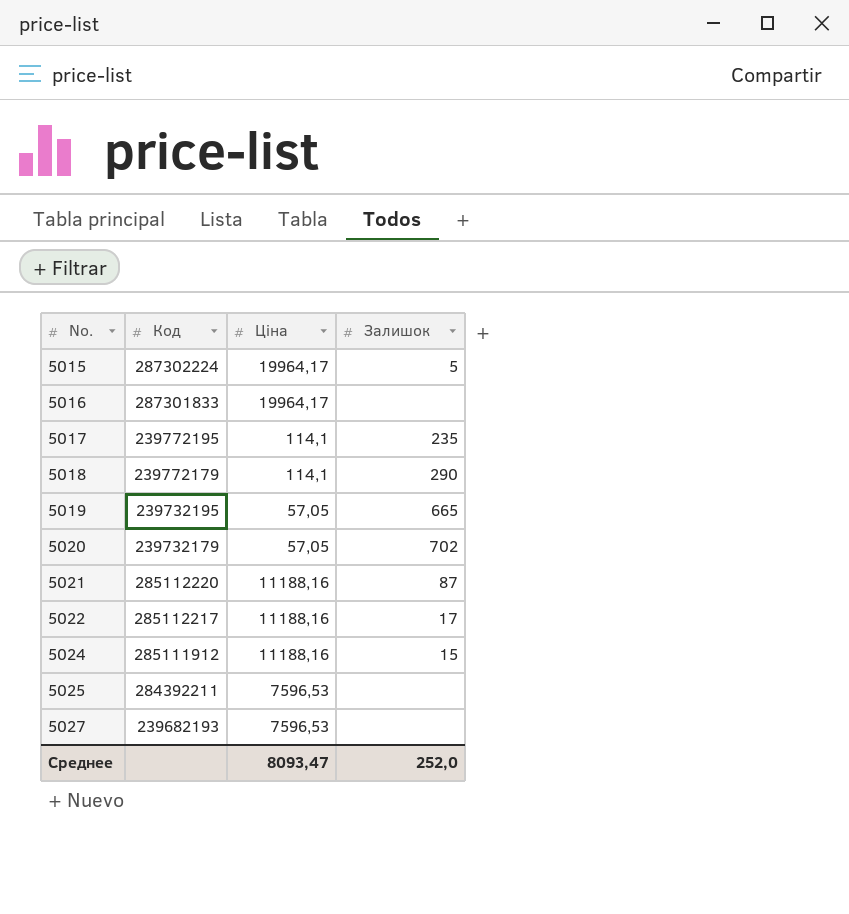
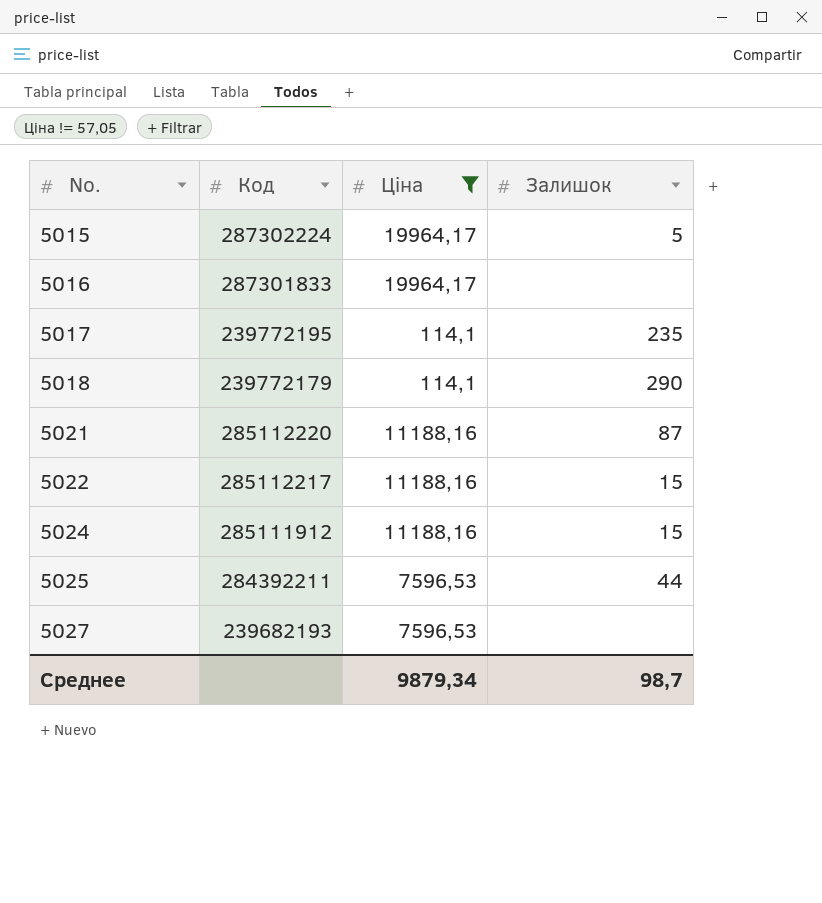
filter: none -> Ціна != 57,05
5022 | Залишок: 17 -> 15
5025 | Залишок: none -> 44
Среднее | Ціна: 8093,47 -> 9879,34
Среднее | Залишок: 252,0 -> 98,7

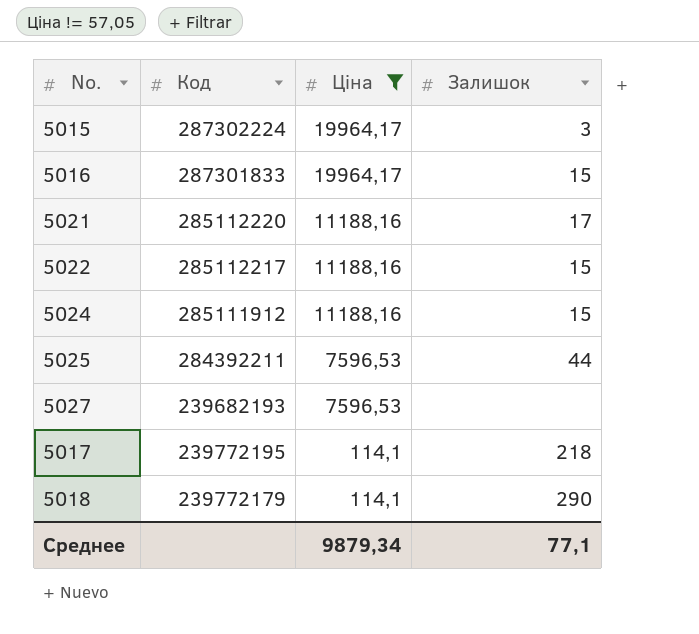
row order: No. ascending -> Ціна descending
5015 | Залишок: 5 -> 3
5016 | Залишок: none -> 15
5021 | Залишок: 87 -> 17
5017 | Залишок: 235 -> 218
Среднее | Залишок: 98,7 -> 77,1

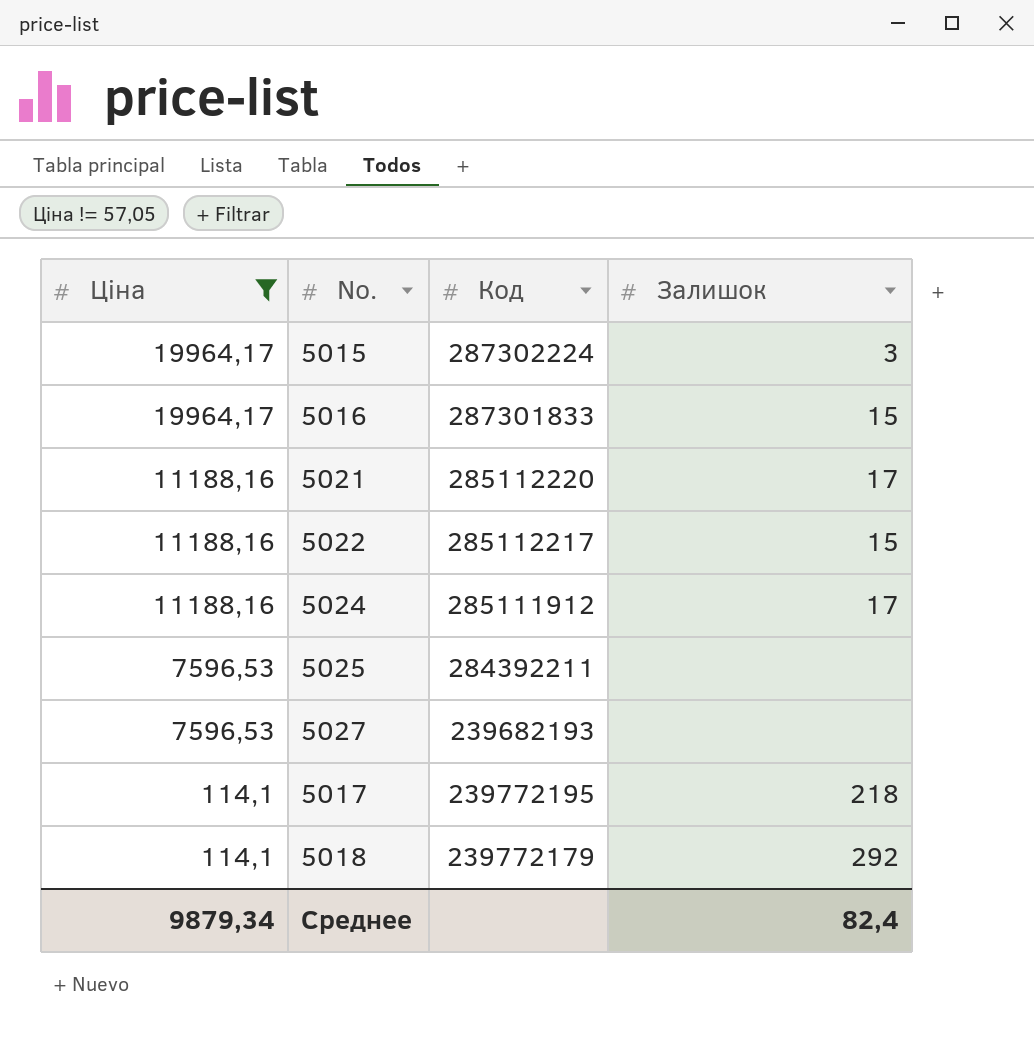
column Ціна | position: 3 -> 1
5024 | Залишок: 15 -> 17
5025 | Залишок: 44 -> none
5018 | Залишок: 290 -> 292
Среднее | Залишок: 77,1 -> 82,4

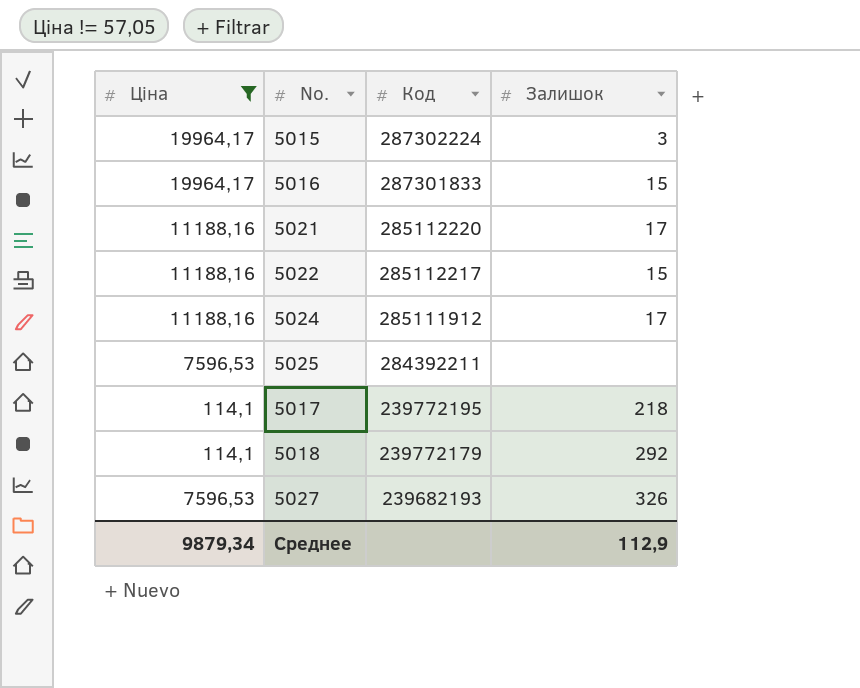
row order: Ціна descending -> Код descending
5027 | Залишок: none -> 326
Среднее | Залишок: 82,4 -> 112,9

